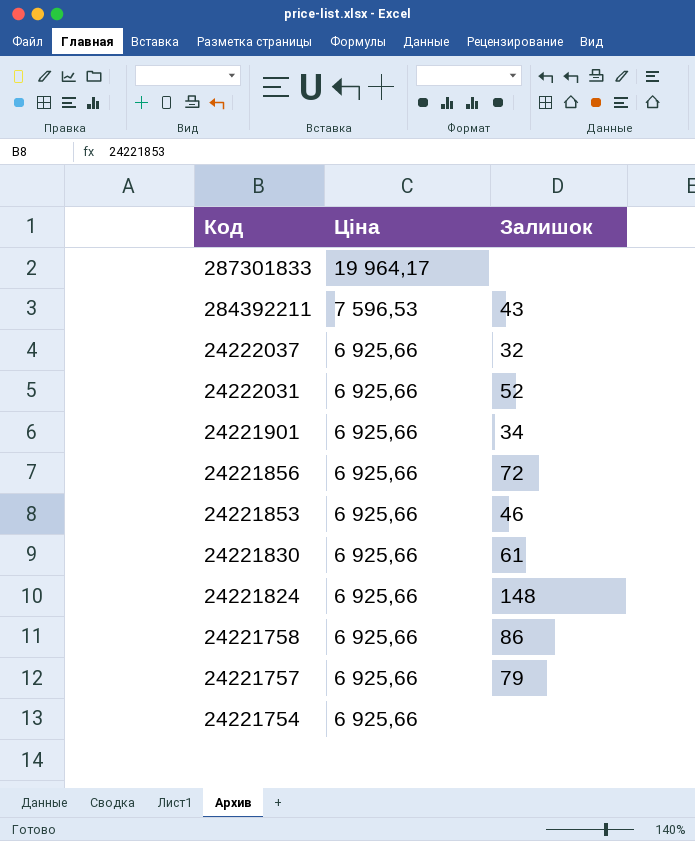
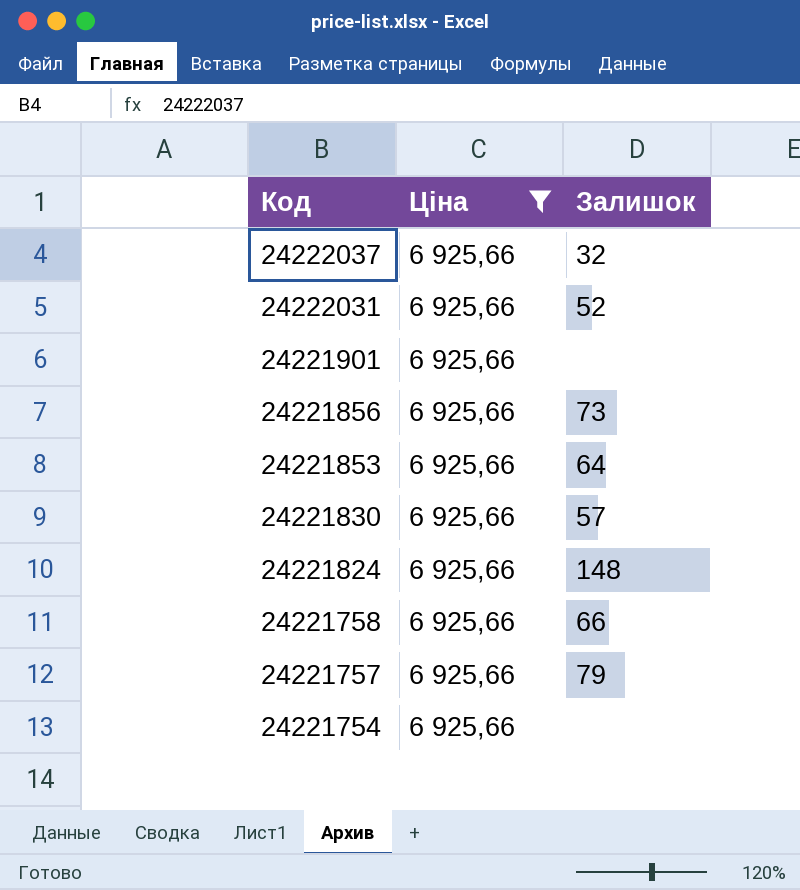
filter: none -> Ціна = 6 925,66
24221901 | Залишок: 34 -> none
24221856 | Залишок: 72 -> 73
24221853 | Залишок: 46 -> 64
24221830 | Залишок: 61 -> 57
24221758 | Залишок: 86 -> 66

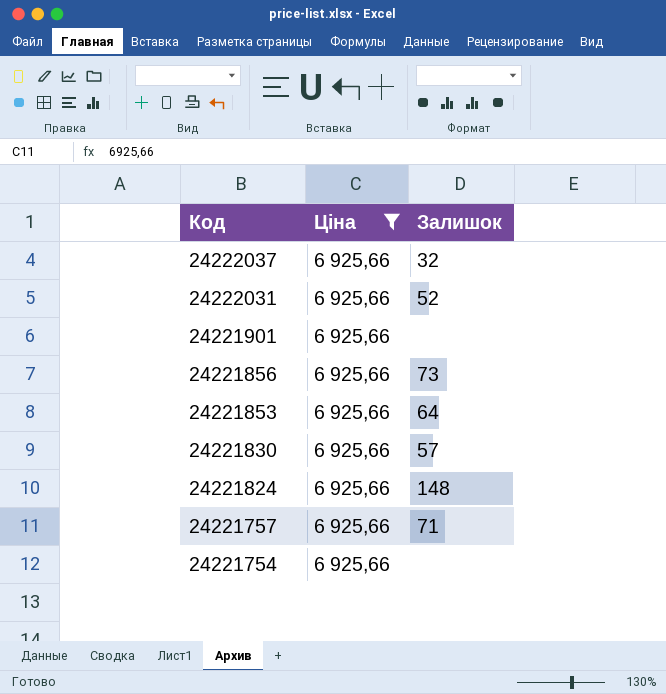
row 24221758: 6 925,66 | 66 -> none
24221757 | Залишок: 79 -> 71

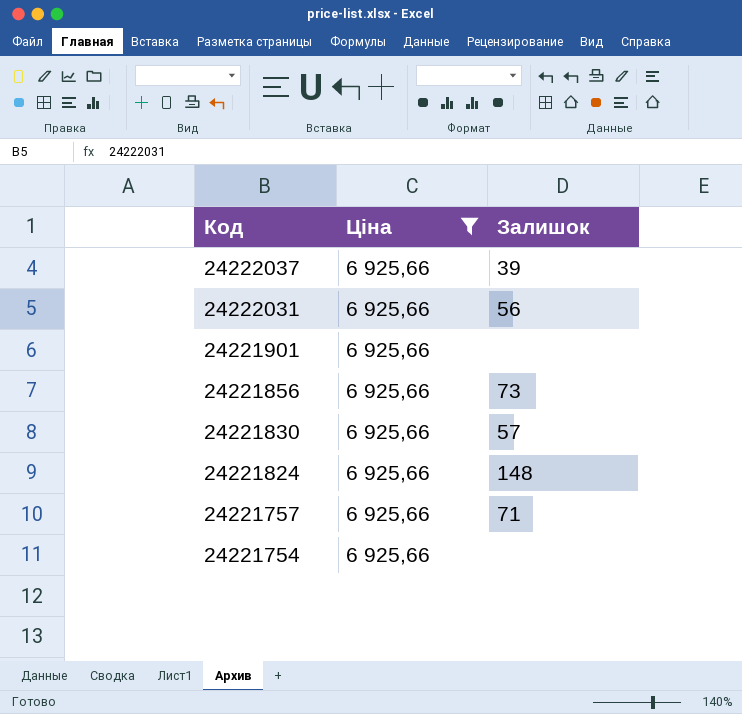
row 24221853: 6 925,66 | 64 -> none
24222037 | Залишок: 32 -> 39
24222031 | Залишок: 52 -> 56

